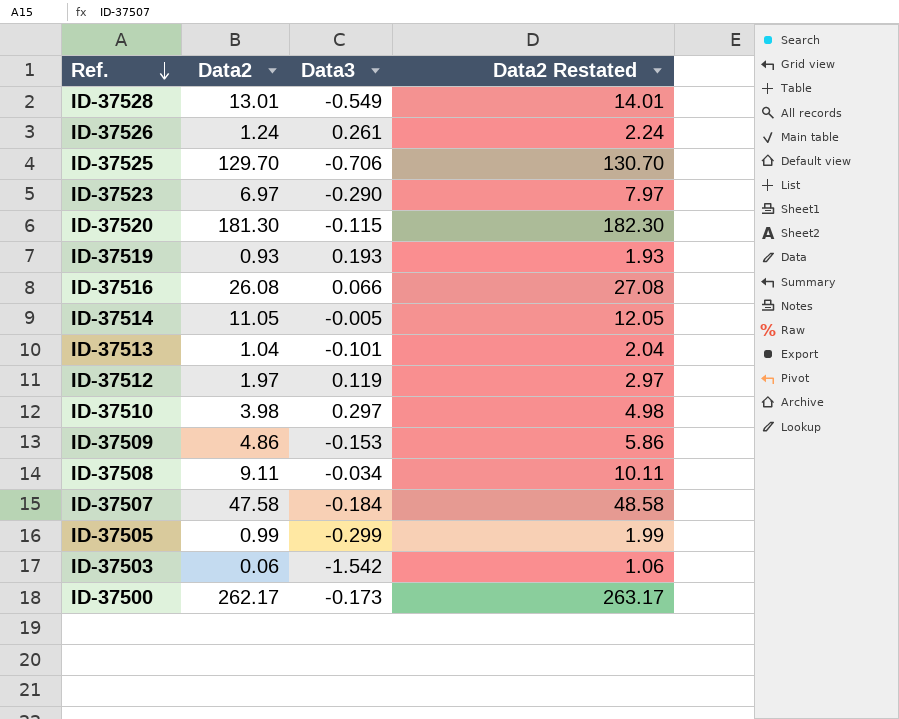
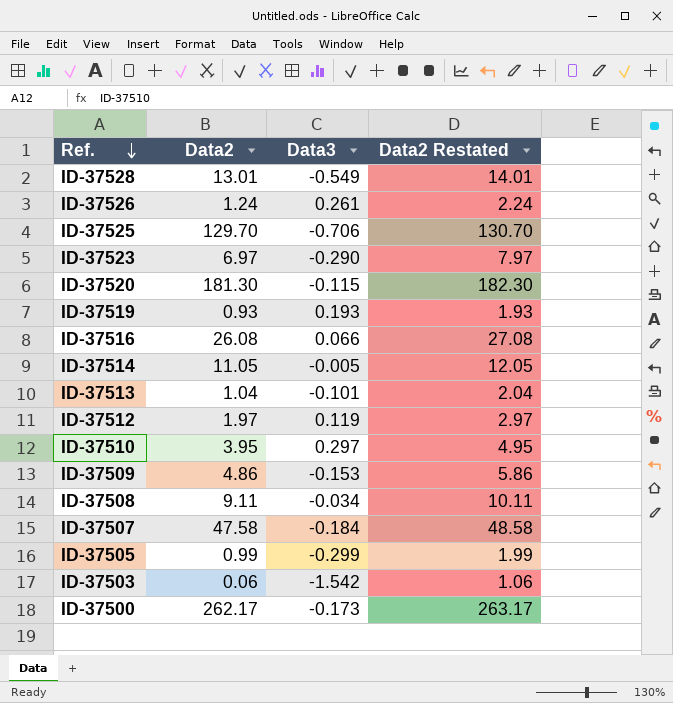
ID-37510 | Data2: 3.98 -> 3.95
ID-37510 | Data2 Restated: 4.98 -> 4.95

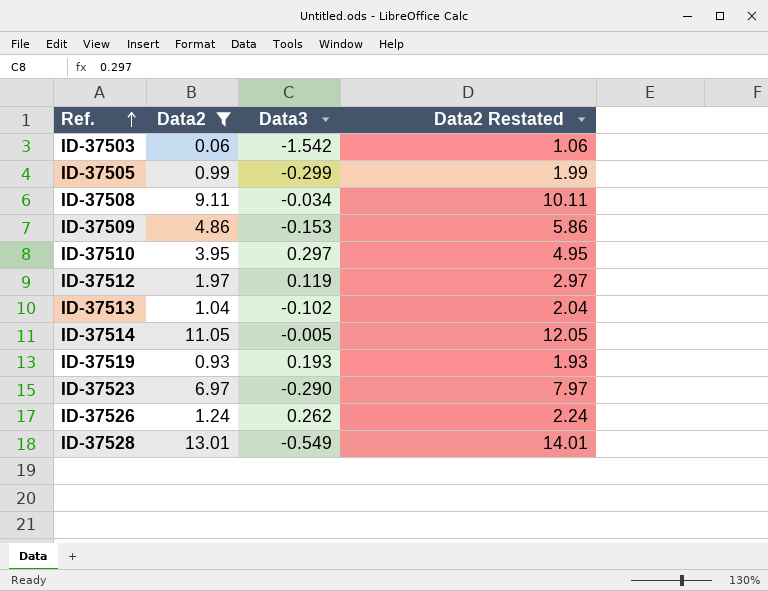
filter: none -> Data2 <= 13.01
row order: Ref. descending -> Ref. ascending
ID-37513 | Data3: -0.101 -> -0.102
ID-37526 | Data3: 0.261 -> 0.262

